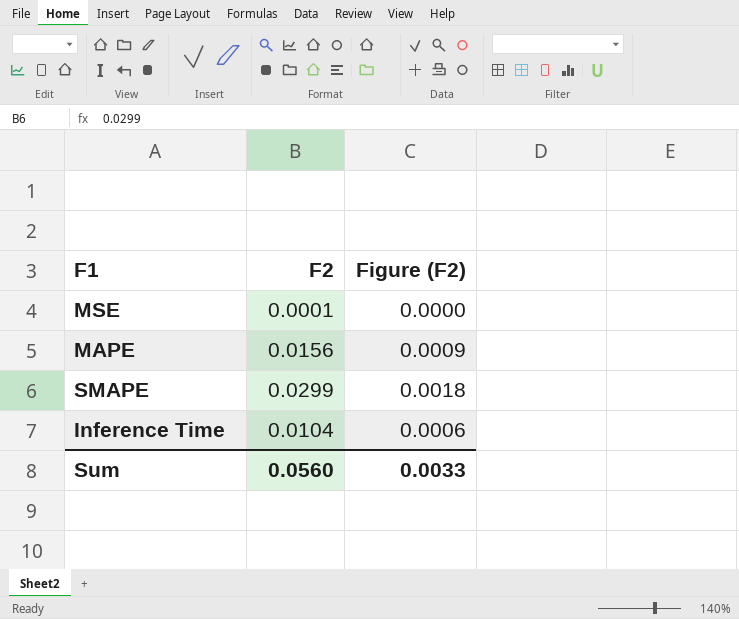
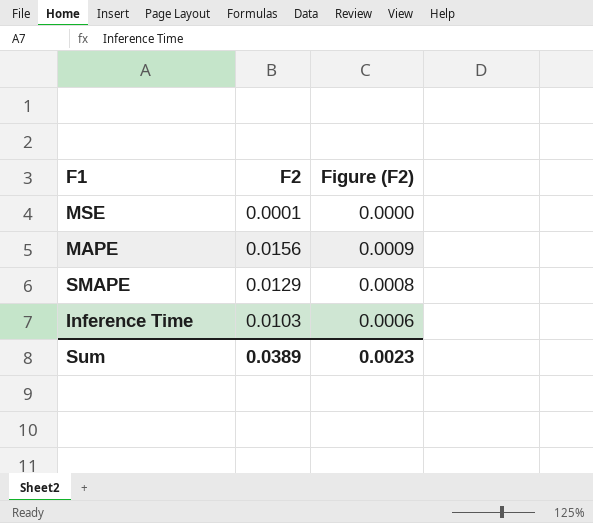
SMAPE | F2: 0.0299 -> 0.0129
SMAPE | Figure (F2): 0.0018 -> 0.0008
Inference Time | F2: 0.0104 -> 0.0103
Sum | F2: 0.0560 -> 0.0389
Sum | Figure (F2): 0.0033 -> 0.0023

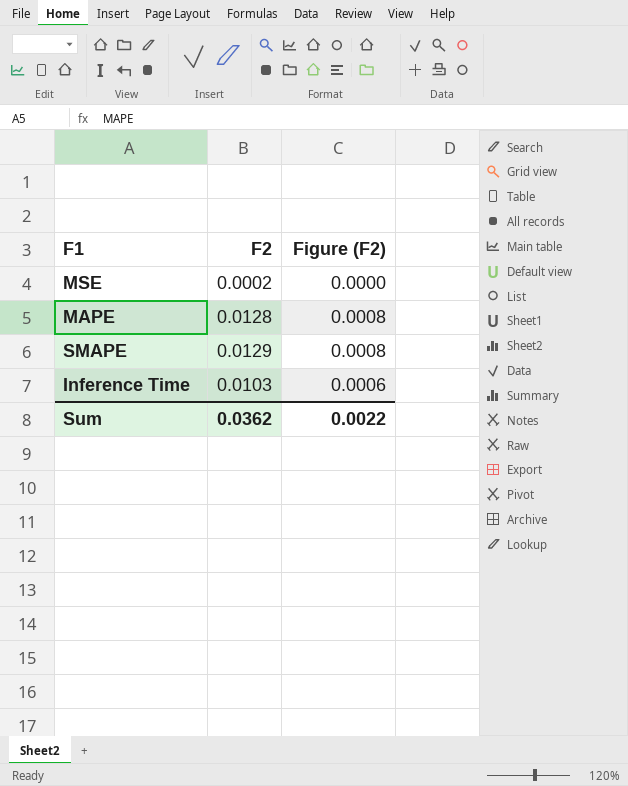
MSE | F2: 0.0001 -> 0.0002
MAPE | F2: 0.0156 -> 0.0128
MAPE | Figure (F2): 0.0009 -> 0.0008
Sum | F2: 0.0389 -> 0.0362
Sum | Figure (F2): 0.0023 -> 0.0022

